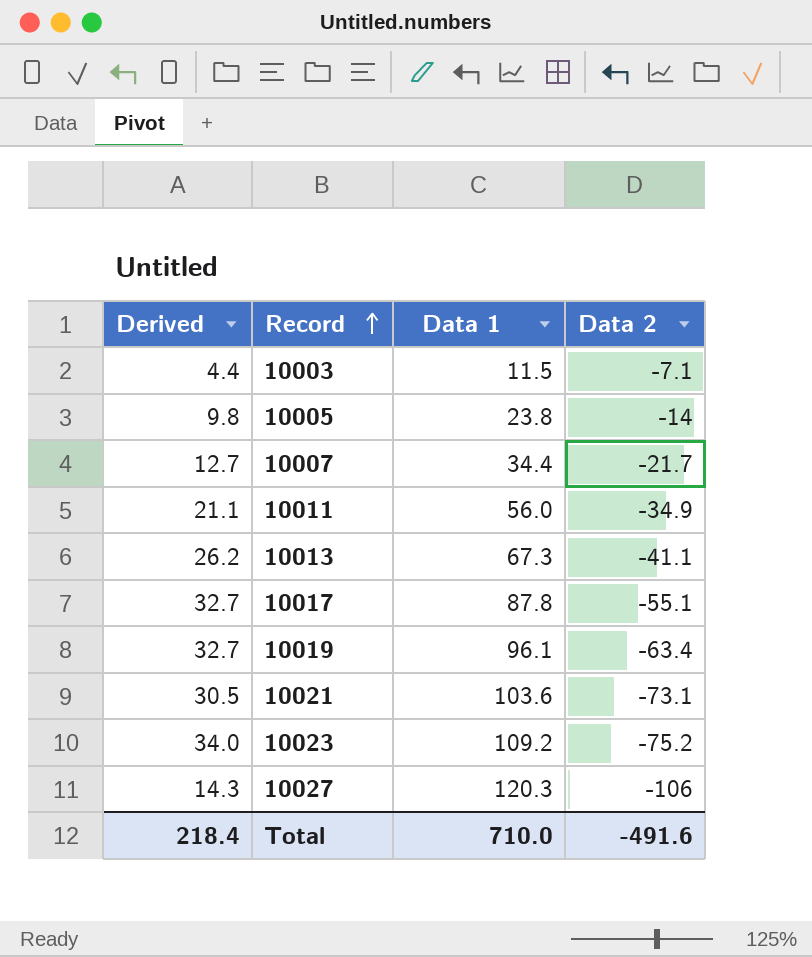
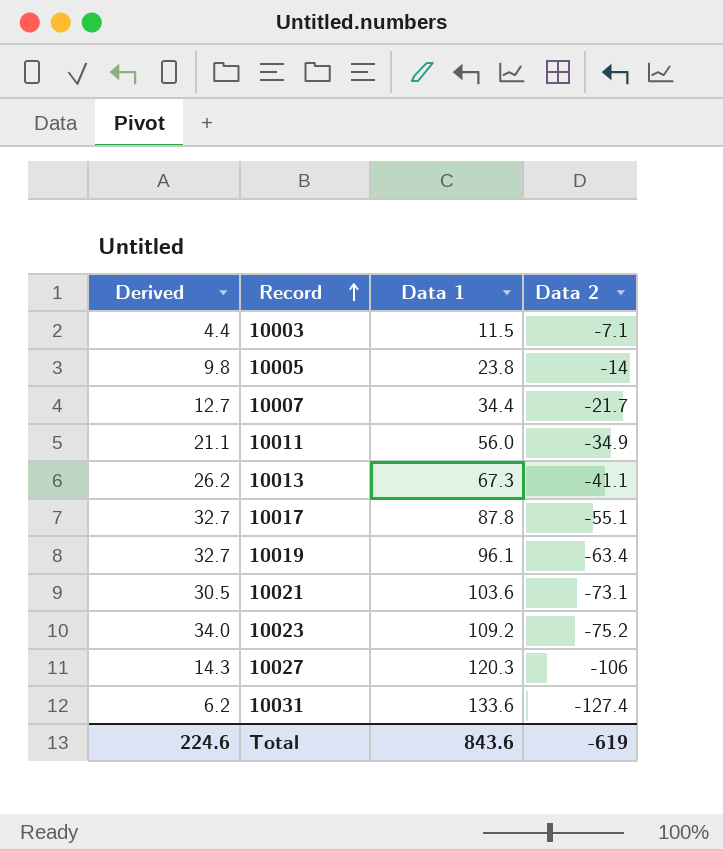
row 10031: none -> 6.2 | 133.6 | -127.4
Total | Derived: 218.4 -> 224.6
Total | Data 1: 710.0 -> 843.6
Total | Data 2: -491.6 -> -619

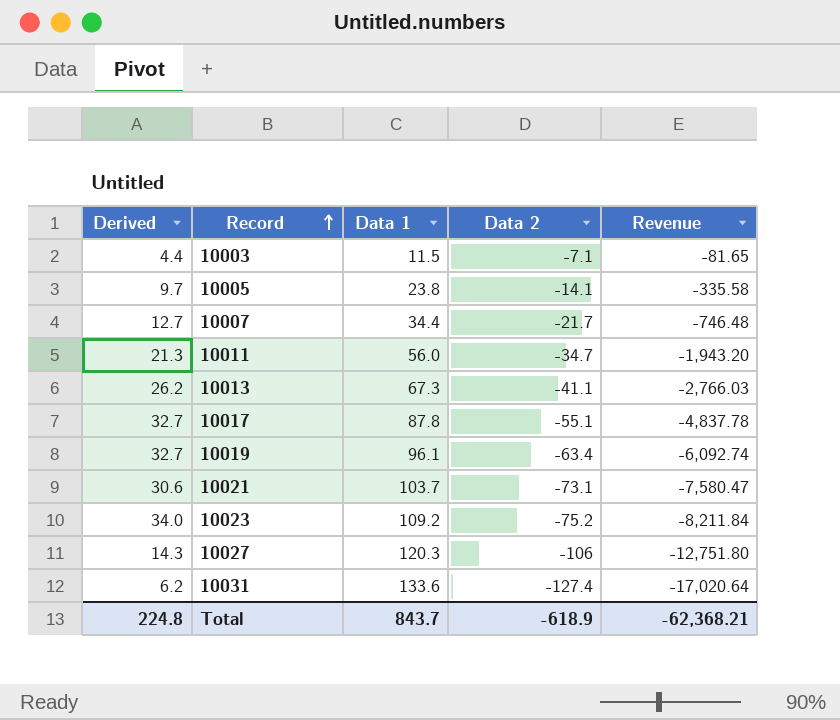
column Revenue | formula: none -> [Data 1] * [Data 2]
10005 | Derived: 9.8 -> 9.7
10005 | Data 2: -14 -> -14.1
10011 | Derived: 21.1 -> 21.3
10011 | Data 2: -34.9 -> -34.7
10021 | Derived: 30.5 -> 30.6
10021 | Data 1: 103.6 -> 103.7
Total | Derived: 224.6 -> 224.8
Total | Data 1: 843.6 -> 843.7
Total | Data 2: -619 -> -618.9

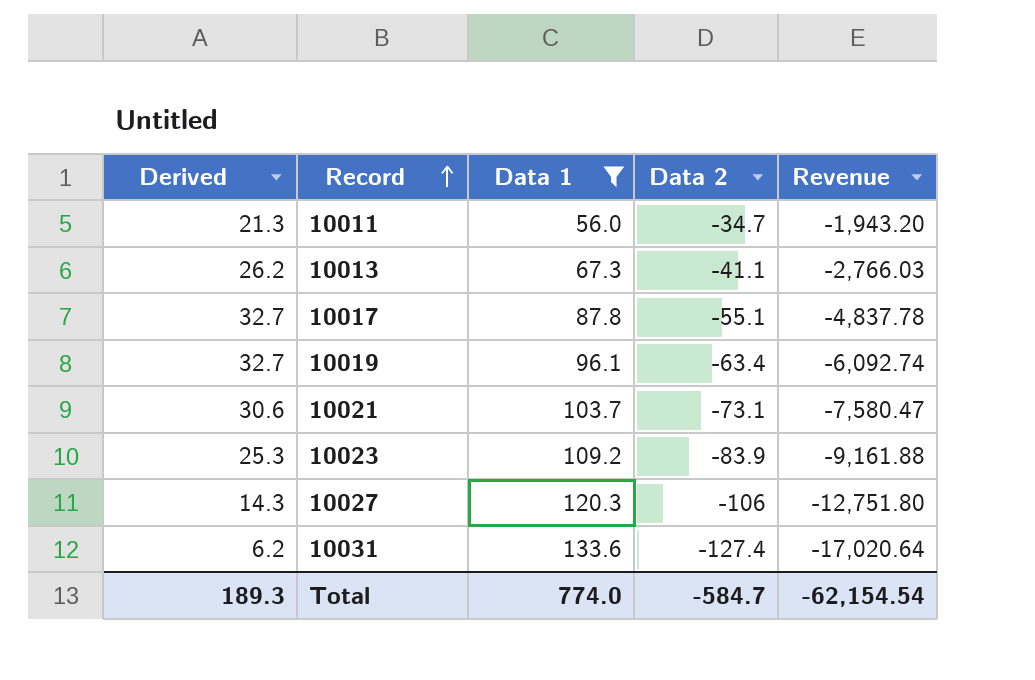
filter: none -> Data 1 >= 56.0
10023 | Derived: 34.0 -> 25.3
10023 | Data 2: -75.2 -> -83.9
10023 | Revenue: -8,211.84 -> -9,161.88
Total | Derived: 224.8 -> 189.3
Total | Data 1: 843.7 -> 774.0
Total | Data 2: -618.9 -> -584.7
Total | Revenue: -62,368.21 -> -62,154.54

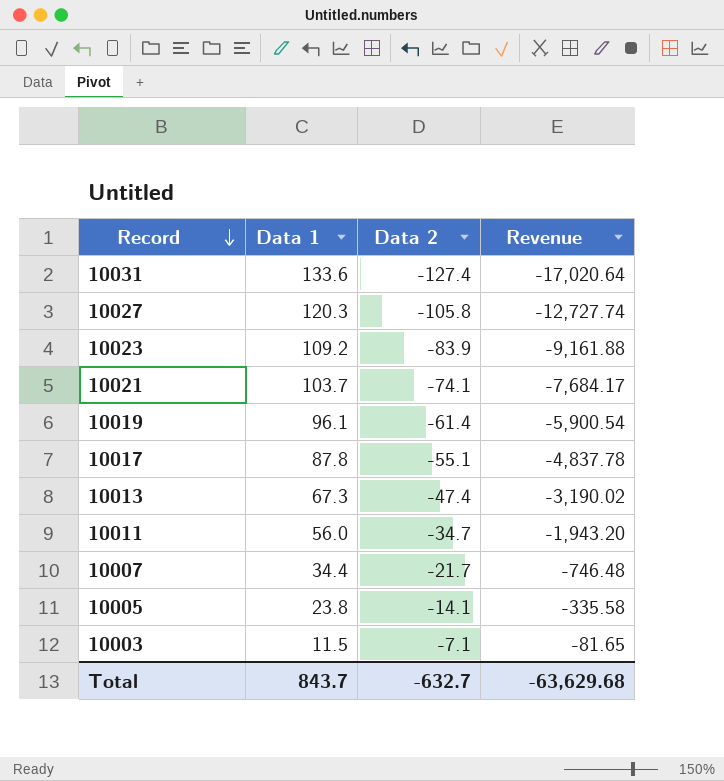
filter: Data 1 >= 56.0 -> none
row order: Record ascending -> Record descending
column Derived | formula: [Data 1] + [Data 2] -> none
10027 | Data 2: -106 -> -105.8
10027 | Revenue: -12,751.80 -> -12,727.74
10021 | Data 2: -73.1 -> -74.1
10021 | Revenue: -7,580.47 -> -7,684.17
10019 | Data 2: -63.4 -> -61.4
10019 | Revenue: -6,092.74 -> -5,900.54
10013 | Data 2: -41.1 -> -47.4
10013 | Revenue: -2,766.03 -> -3,190.02
Total | Data 1: 774.0 -> 843.7
Total | Data 2: -584.7 -> -632.7
Total | Revenue: -62,154.54 -> -63,629.68

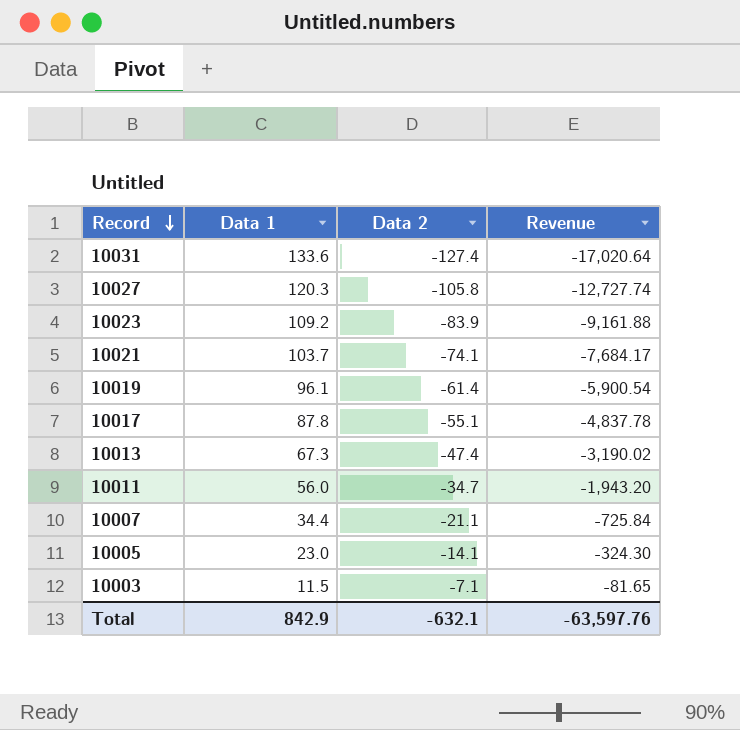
10007 | Data 2: -21.7 -> -21.1
10007 | Revenue: -746.48 -> -725.84
10005 | Data 1: 23.8 -> 23.0
10005 | Revenue: -335.58 -> -324.30
Total | Data 1: 843.7 -> 842.9
Total | Data 2: -632.7 -> -632.1
Total | Revenue: -63,629.68 -> -63,597.76

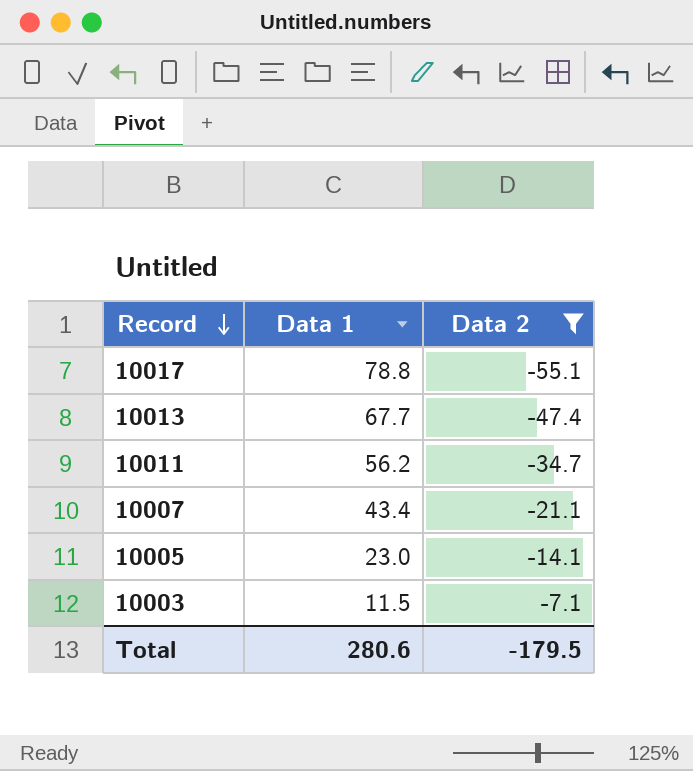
filter: none -> Data 2 >= -55.1
column Revenue | formula: [Data 1] * [Data 2] -> none
10017 | Data 1: 87.8 -> 78.8
10013 | Data 1: 67.3 -> 67.7
10011 | Data 1: 56.0 -> 56.2
10007 | Data 1: 34.4 -> 43.4
Total | Data 1: 842.9 -> 280.6
Total | Data 2: -632.1 -> -179.5

